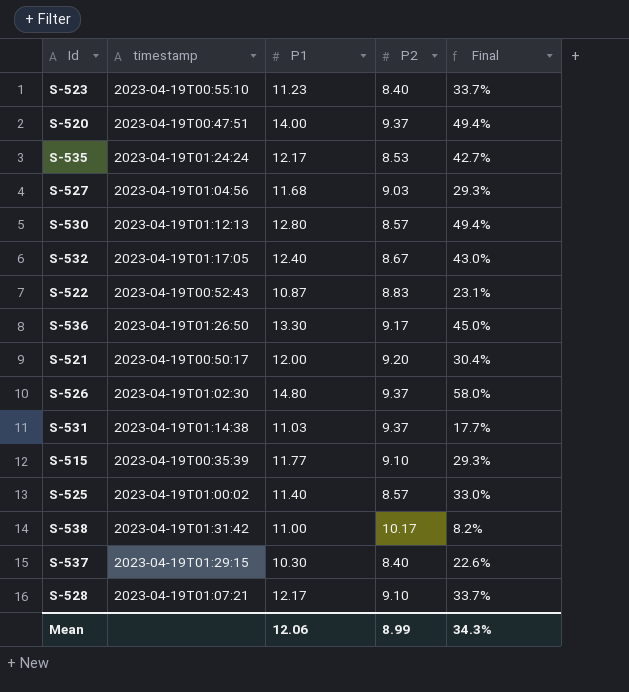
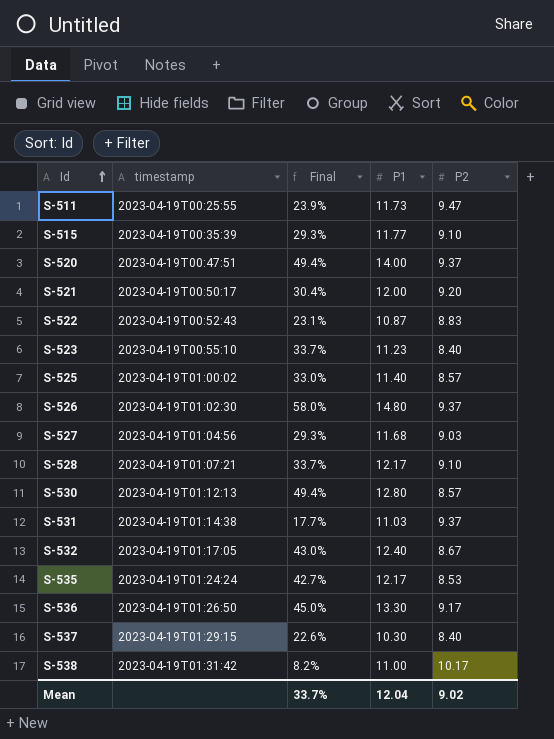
row order: none -> Id ascending
column Final | position: 5 -> 3
row S-511: none -> 2023-04-19T00:25:55 | 23.9% | 11.73 | 9.47
Mean | Final: 34.3% -> 33.7%
Mean | P1: 12.06 -> 12.04
Mean | P2: 8.99 -> 9.02

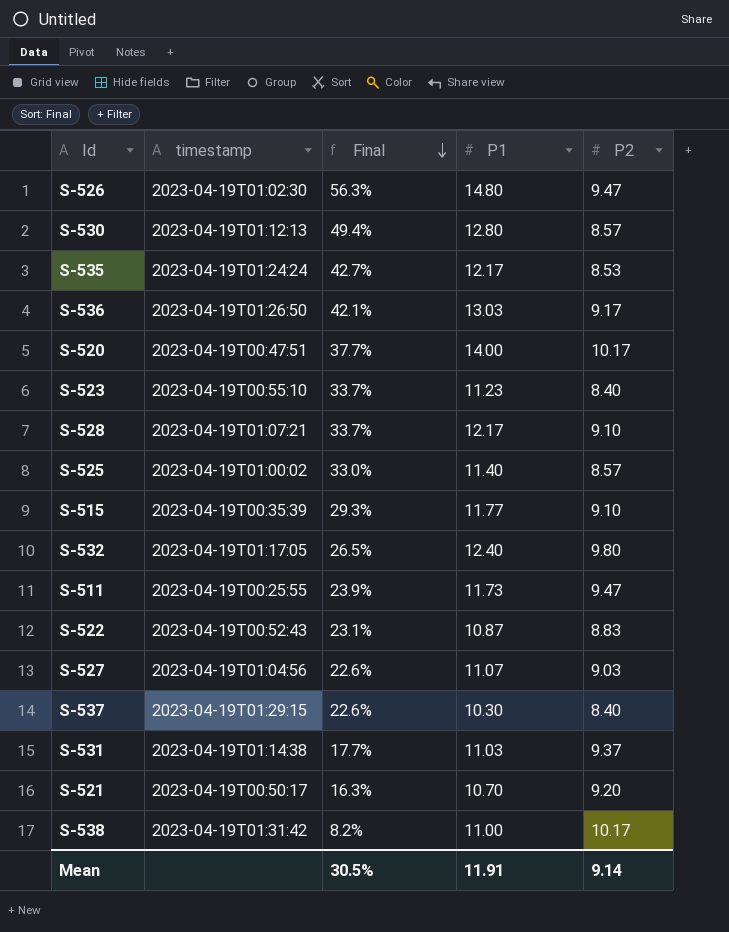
row order: Id ascending -> Final descending
S-526 | Final: 58.0% -> 56.3%
S-526 | P2: 9.37 -> 9.47
S-536 | Final: 45.0% -> 42.1%
S-536 | P1: 13.30 -> 13.03
S-520 | Final: 49.4% -> 37.7%
S-520 | P2: 9.37 -> 10.17
S-532 | Final: 43.0% -> 26.5%
S-532 | P2: 8.67 -> 9.80
S-527 | Final: 29.3% -> 22.6%
S-527 | P1: 11.68 -> 11.07
S-521 | Final: 30.4% -> 16.3%
S-521 | P1: 12.00 -> 10.70
Mean | Final: 33.7% -> 30.5%
Mean | P1: 12.04 -> 11.91
Mean | P2: 9.02 -> 9.14

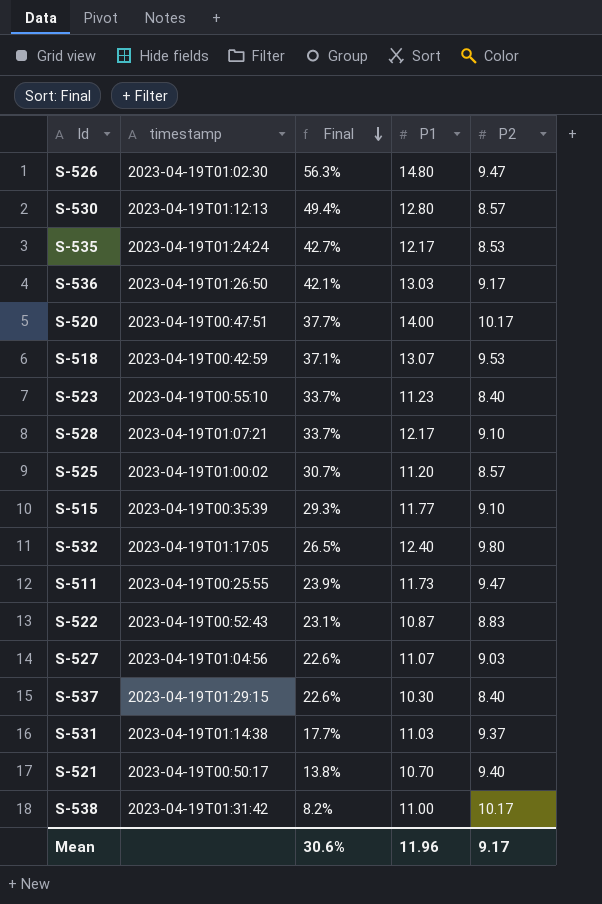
row S-518: none -> 2023-04-19T00:42:59 | 37.1% | 13.07 | 9.53
S-525 | Final: 33.0% -> 30.7%
S-525 | P1: 11.40 -> 11.20
S-521 | Final: 16.3% -> 13.8%
S-521 | P2: 9.20 -> 9.40
Mean | Final: 30.5% -> 30.6%
Mean | P1: 11.91 -> 11.96
Mean | P2: 9.14 -> 9.17

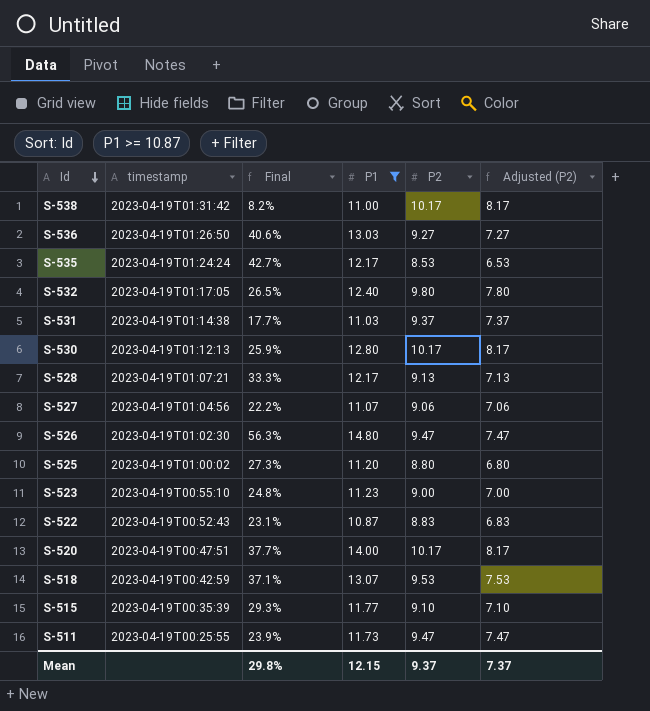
filter: none -> P1 >= 10.87
row order: Final descending -> Id descending
column Adjusted (P2) | formula: none -> [P2] - 2
S-536 | Final: 42.1% -> 40.6%
S-536 | P2: 9.17 -> 9.27
S-530 | Final: 49.4% -> 25.9%
S-530 | P2: 8.57 -> 10.17
S-528 | Final: 33.7% -> 33.3%
S-528 | P2: 9.10 -> 9.13
S-527 | Final: 22.6% -> 22.2%
S-527 | P2: 9.03 -> 9.06
S-525 | Final: 30.7% -> 27.3%
S-525 | P2: 8.57 -> 8.80
S-523 | Final: 33.7% -> 24.8%
S-523 | P2: 8.40 -> 9.00
Mean | Final: 30.6% -> 29.8%
Mean | P1: 11.96 -> 12.15
Mean | P2: 9.17 -> 9.37

